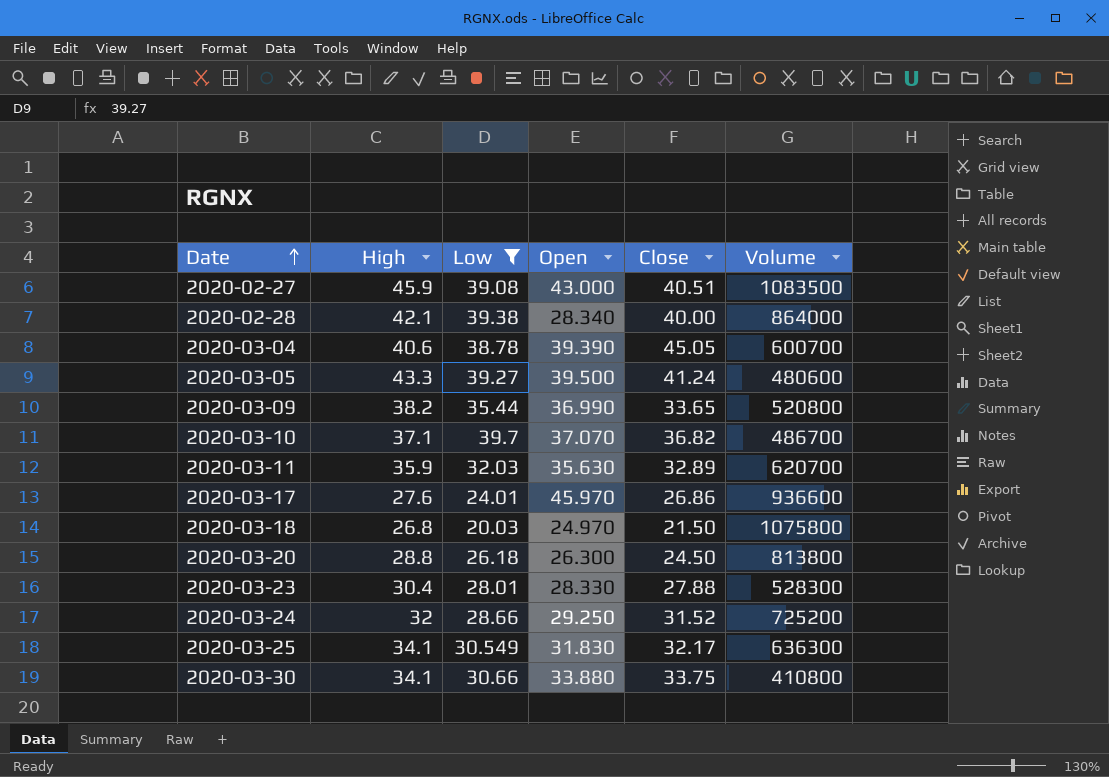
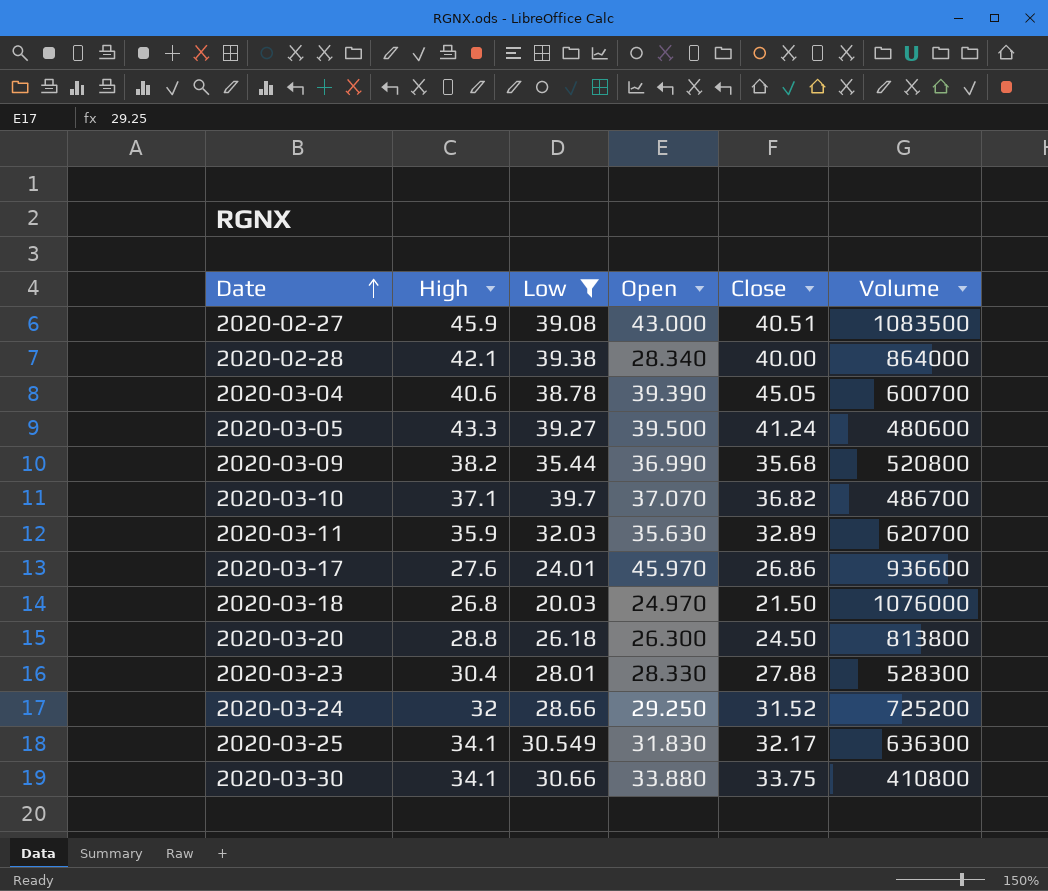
2020-03-09 | Close: 33.65 -> 35.68
2020-03-18 | Volume: 1075800 -> 1076000

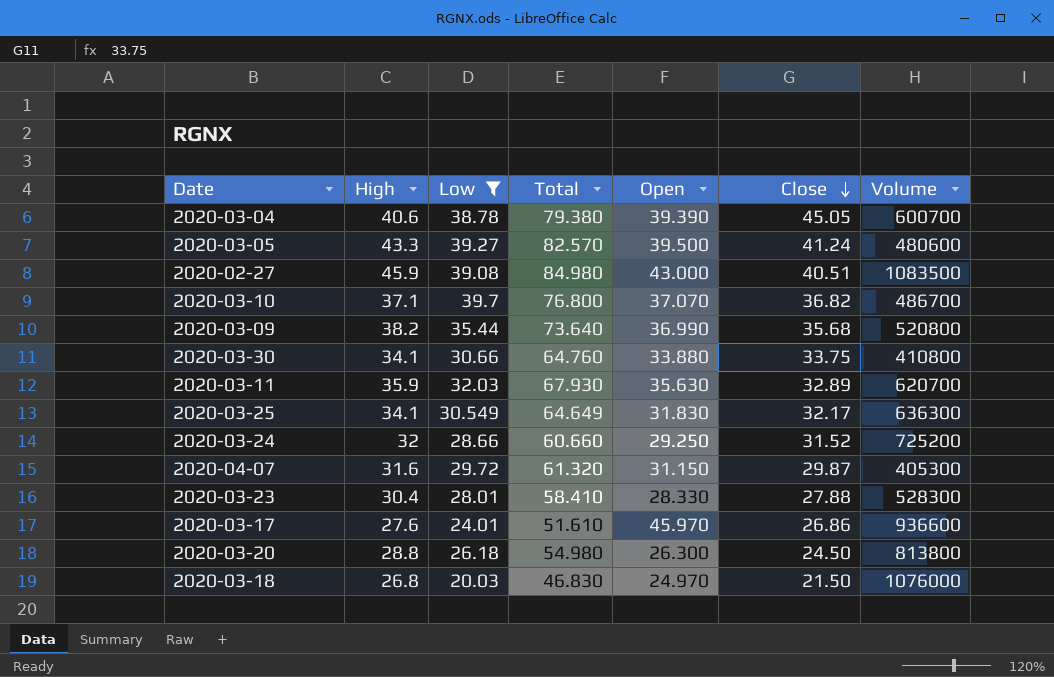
row order: Date ascending -> Close descending
column Total | formula: none -> [High] + [Low]
row 2020-02-28: 42.1 | 39.38 | 28.340 | 40.00 | 864000 -> none
row 2020-04-07: none -> 31.6 | 29.72 | 61.320 | 31.150 | 29.87 | 405300

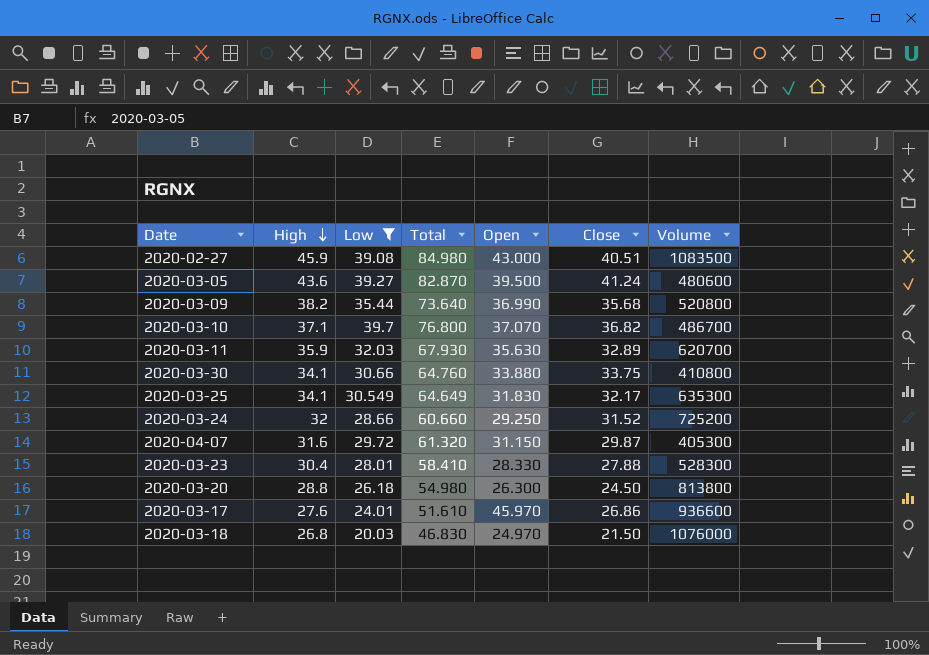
row order: Close descending -> High descending
row 2020-03-04: 40.6 | 38.78 | 79.380 | 39.390 | 45.05 | 600700 -> none
2020-03-05 | High: 43.3 -> 43.6
2020-03-05 | Total: 82.570 -> 82.870
2020-03-25 | Volume: 636300 -> 635300

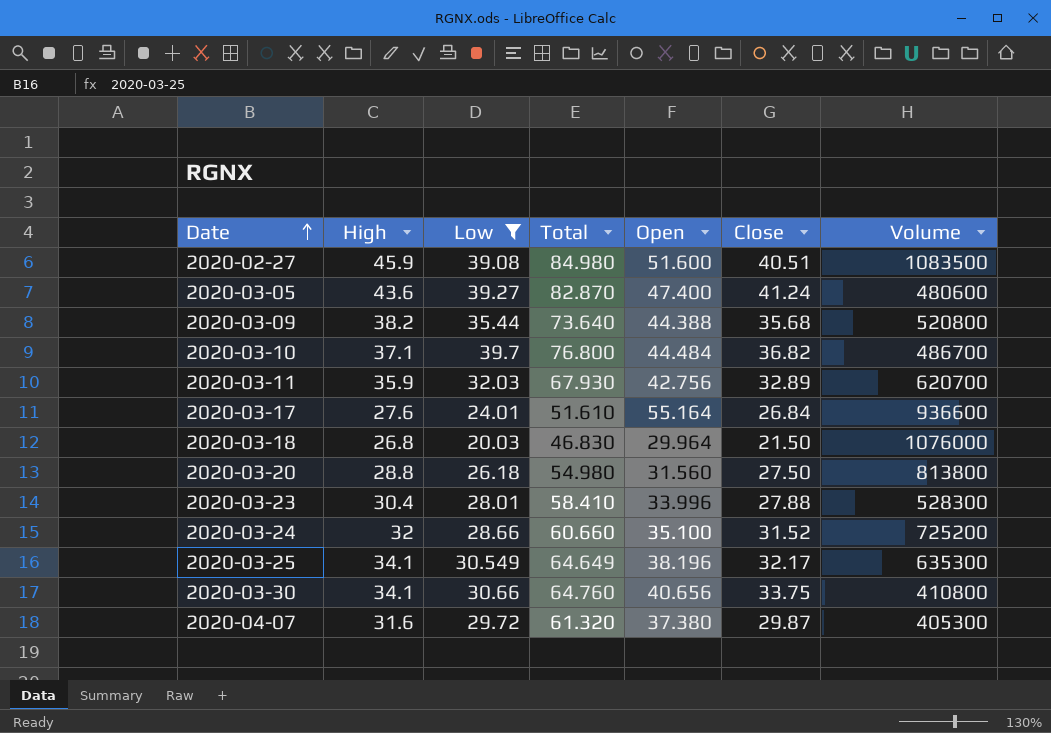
row order: High descending -> Date ascending
2020-02-27 | Open: 43.000 -> 51.600
2020-03-05 | Open: 39.500 -> 47.400
2020-03-09 | Open: 36.990 -> 44.388
2020-03-10 | Open: 37.070 -> 44.484
2020-03-11 | Open: 35.630 -> 42.756
2020-03-17 | Open: 45.970 -> 55.164
2020-03-17 | Close: 26.86 -> 26.84
2020-03-18 | Open: 24.970 -> 29.964
2020-03-20 | Open: 26.300 -> 31.560
2020-03-20 | Close: 24.50 -> 27.50
2020-03-23 | Open: 28.330 -> 33.996
2020-03-24 | Open: 29.250 -> 35.100
2020-03-25 | Open: 31.830 -> 38.196
2020-03-30 | Open: 33.880 -> 40.656
2020-04-07 | Open: 31.150 -> 37.380

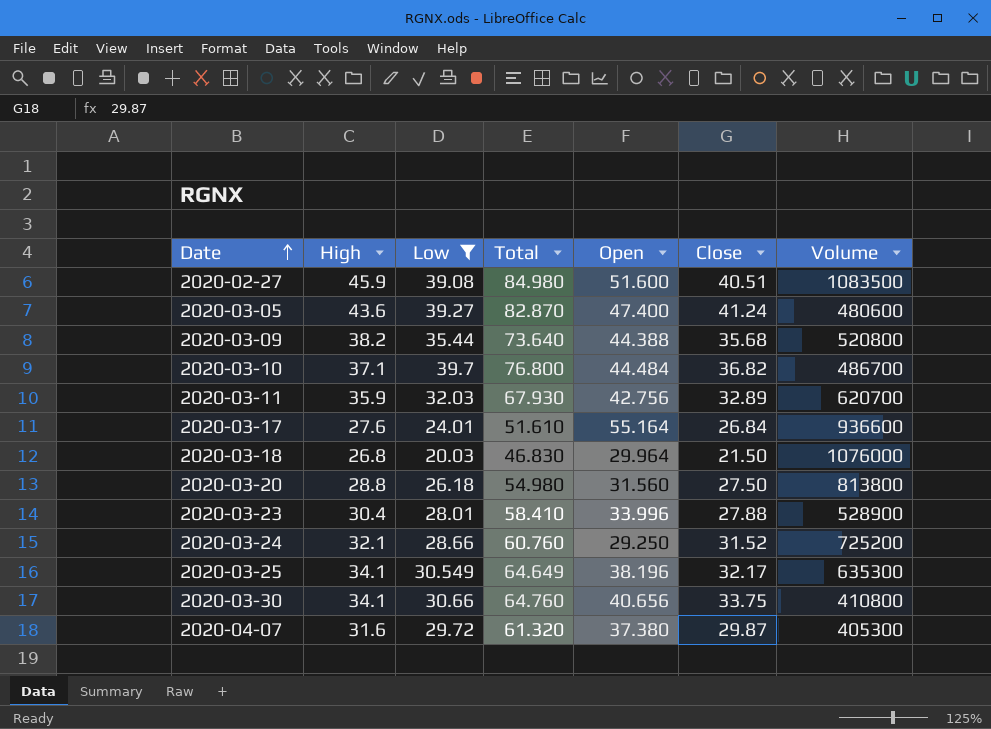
2020-03-23 | Volume: 528300 -> 528900
2020-03-24 | High: 32 -> 32.1
2020-03-24 | Total: 60.660 -> 60.760
2020-03-24 | Open: 35.100 -> 29.250

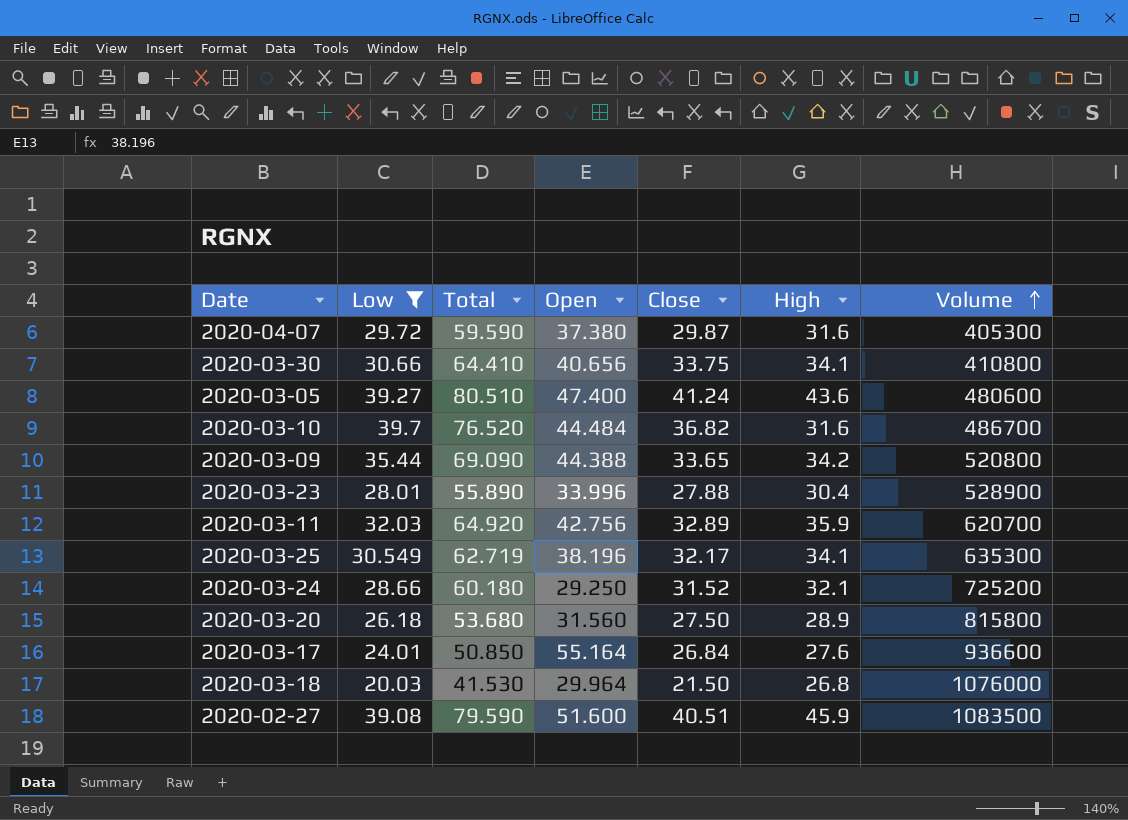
row order: Date ascending -> Volume ascending
column Total | formula: [High] + [Low] -> [Low] + [Close]
column High | position: 2 -> 6
2020-03-10 | High: 37.1 -> 31.6
2020-03-09 | Close: 35.68 -> 33.65
2020-03-09 | High: 38.2 -> 34.2
2020-03-20 | High: 28.8 -> 28.9
2020-03-20 | Volume: 813800 -> 815800

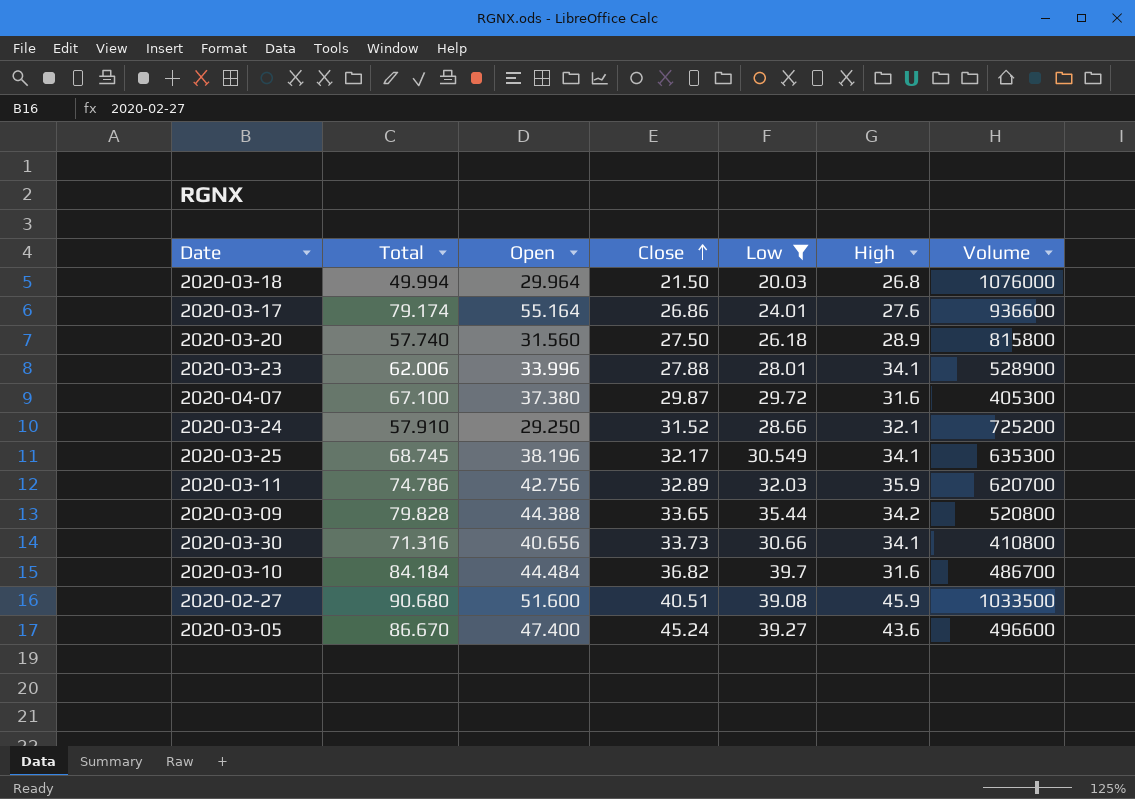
row order: Volume ascending -> Close ascending
column Total | formula: [Low] + [Close] -> [Open] + [Low]
column Low | position: 2 -> 5
2020-03-17 | Close: 26.84 -> 26.86
2020-03-23 | High: 30.4 -> 34.1
2020-03-30 | Close: 33.75 -> 33.73
2020-02-27 | Volume: 1083500 -> 1033500
2020-03-05 | Close: 41.24 -> 45.24
2020-03-05 | Volume: 480600 -> 496600

